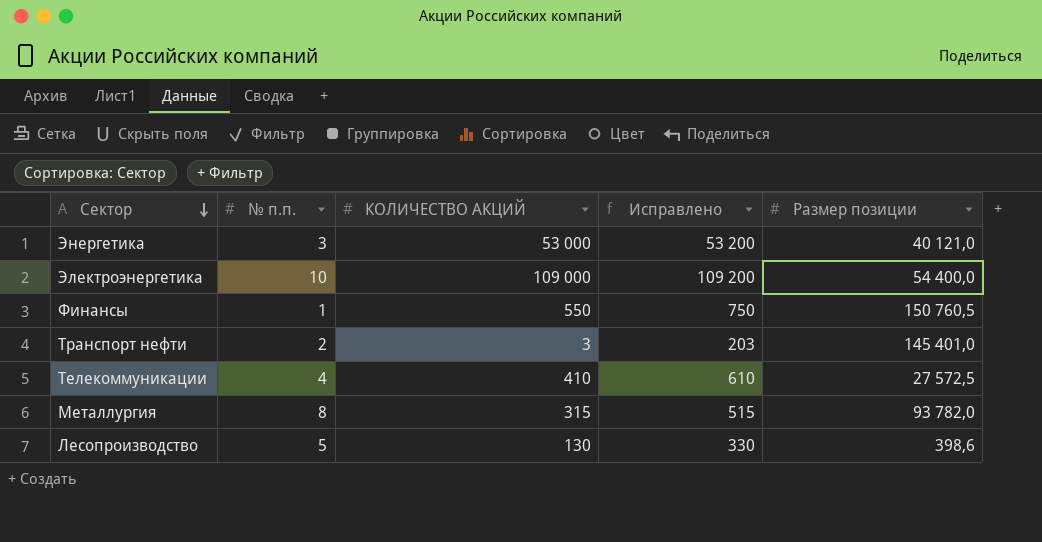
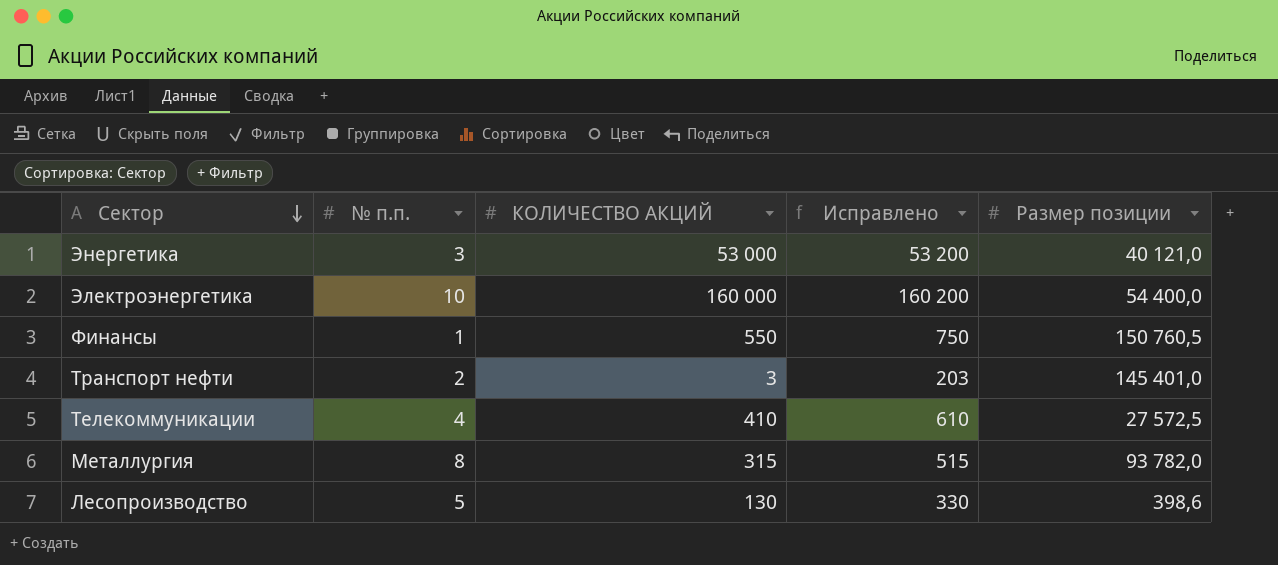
Электроэнергетика | КОЛИЧЕСТВО АКЦИЙ: 109 000 -> 160 000
Электроэнергетика | Исправлено: 109 200 -> 160 200

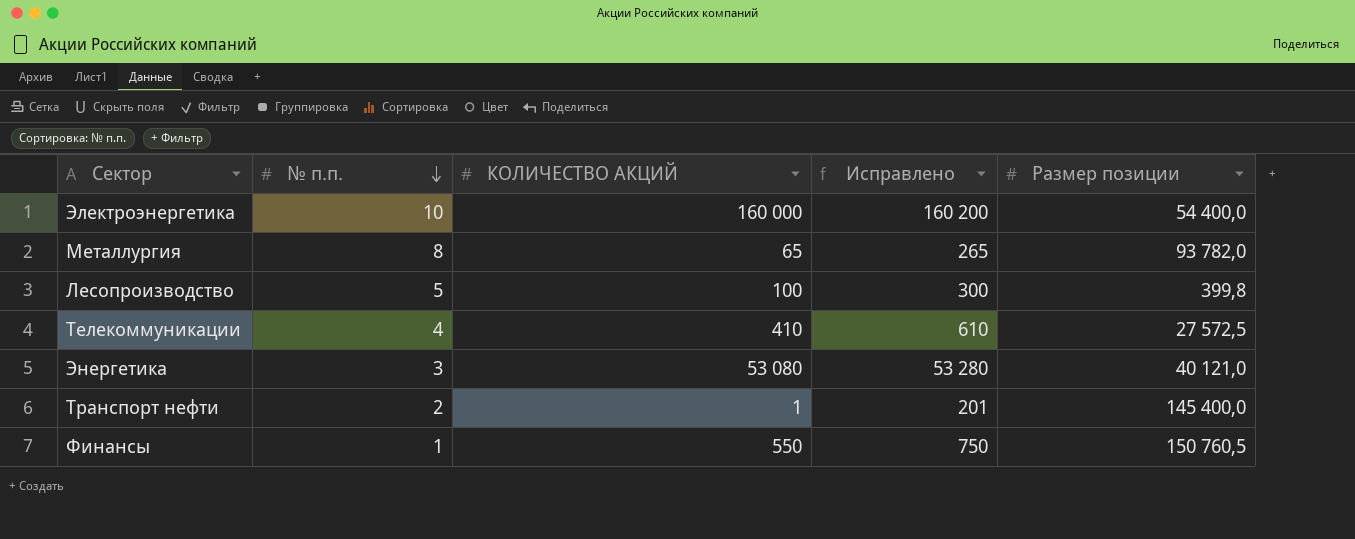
row order: Сектор descending -> № п.п. descending
Металлургия | КОЛИЧЕСТВО АКЦИЙ: 315 -> 65
Металлургия | Исправлено: 515 -> 265
Лесопроизводство | КОЛИЧЕСТВО АКЦИЙ: 130 -> 100
Лесопроизводство | Исправлено: 330 -> 300
Лесопроизводство | Размер позиции: 398,6 -> 399,8
Энергетика | КОЛИЧЕСТВО АКЦИЙ: 53 000 -> 53 080
Энергетика | Исправлено: 53 200 -> 53 280
Транспорт нефти | КОЛИЧЕСТВО АКЦИЙ: 3 -> 1
Транспорт нефти | Исправлено: 203 -> 201
Транспорт нефти | Размер позиции: 145 401,0 -> 145 400,0

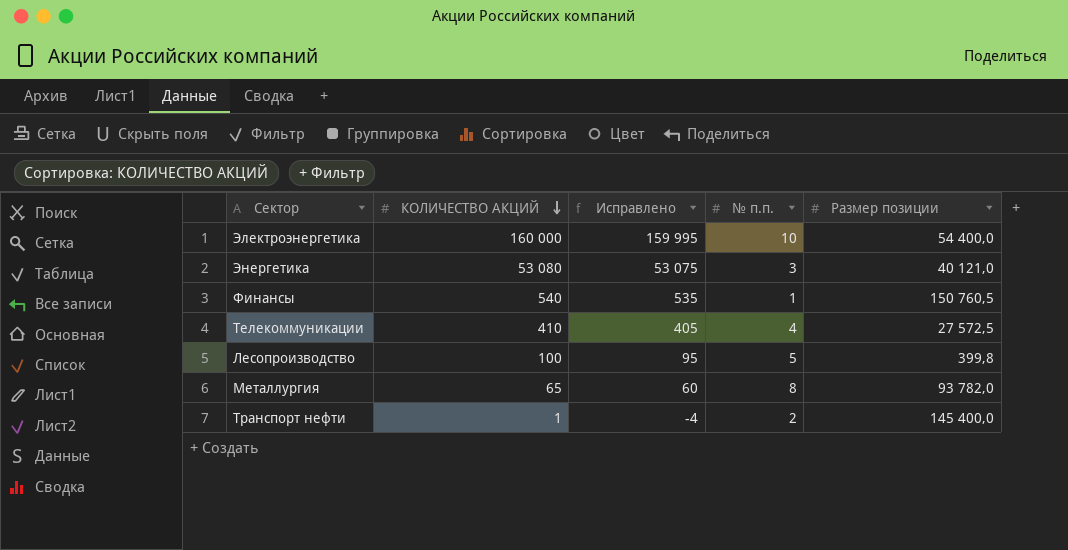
row order: № п.п. descending -> КОЛИЧЕСТВО АКЦИЙ descending
column Исправлено | formula: [КОЛИЧЕСТВО АКЦИЙ] + 200 -> [КОЛИЧЕСТВО АКЦИЙ] - 5
column № п.п. | position: 2 -> 4
Финансы | КОЛИЧЕСТВО АКЦИЙ: 550 -> 540

